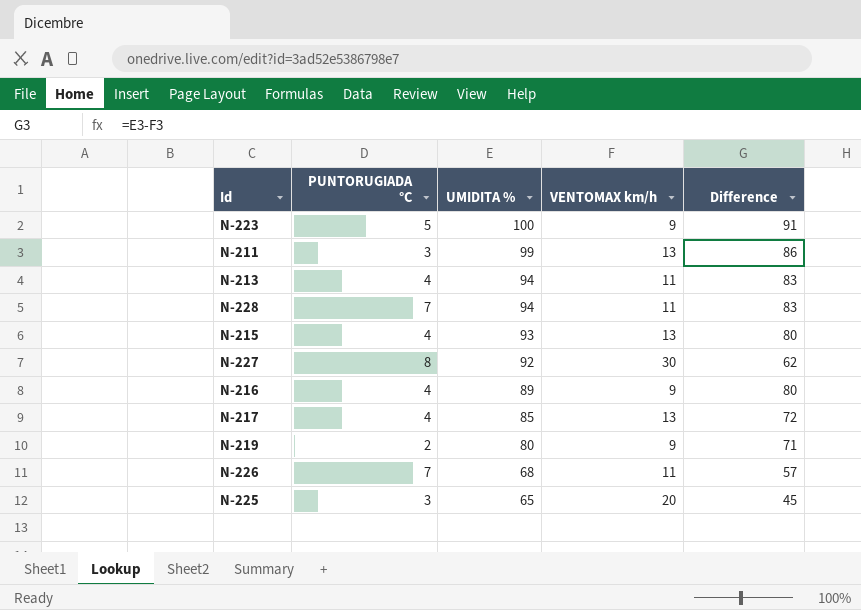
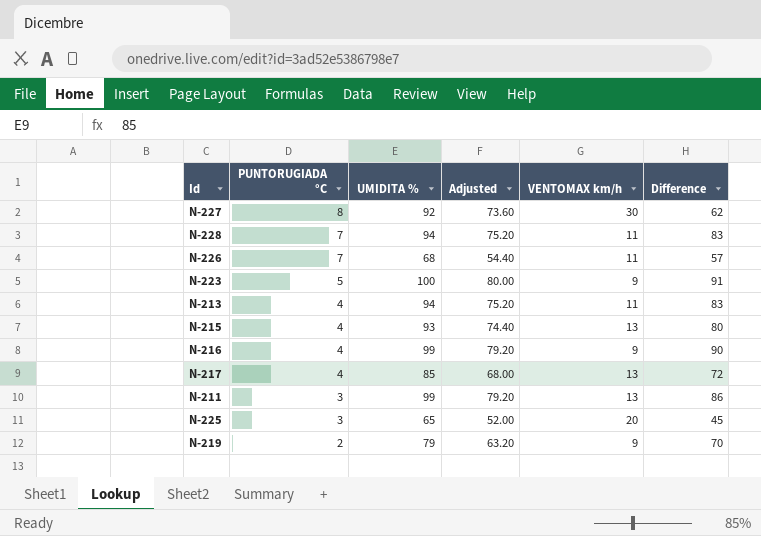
row order: UMIDITA % descending -> PUNTORUGIADA °C descending
column Adjusted | formula: none -> [UMIDITA %] * 0.8
N-216 | UMIDITA %: 89 -> 99
N-216 | Difference: 80 -> 90
N-219 | UMIDITA %: 80 -> 79
N-219 | Difference: 71 -> 70

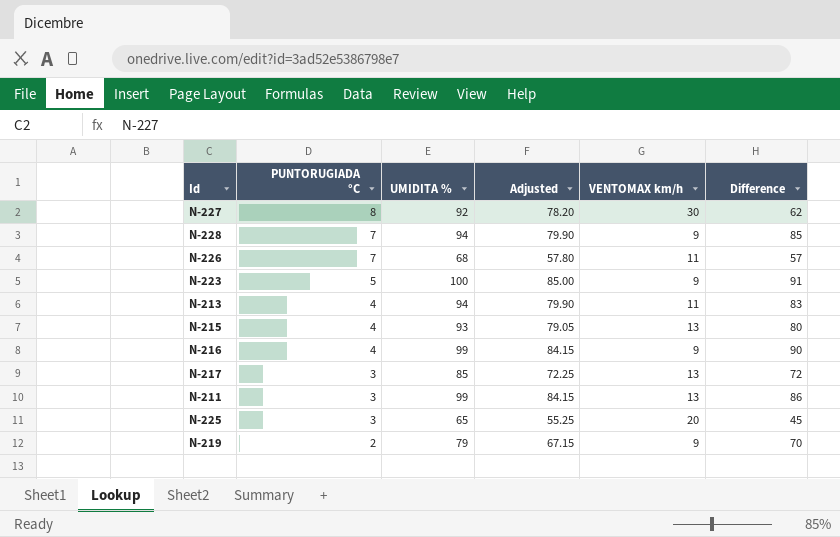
column Adjusted | formula: [UMIDITA %] * 0.8 -> [UMIDITA %] * 0.85
N-228 | VENTOMAX km/h: 11 -> 9
N-228 | Difference: 83 -> 85
N-217 | PUNTORUGIADA °C: 4 -> 3

